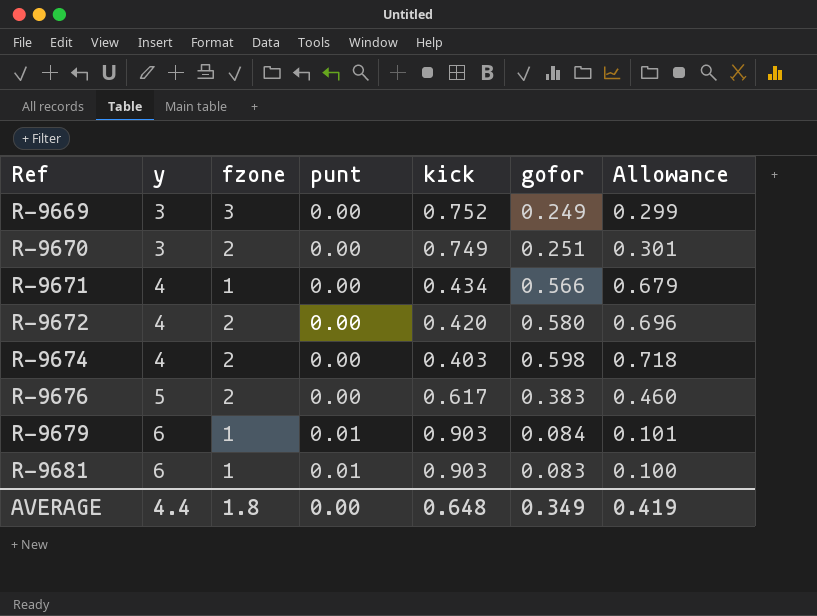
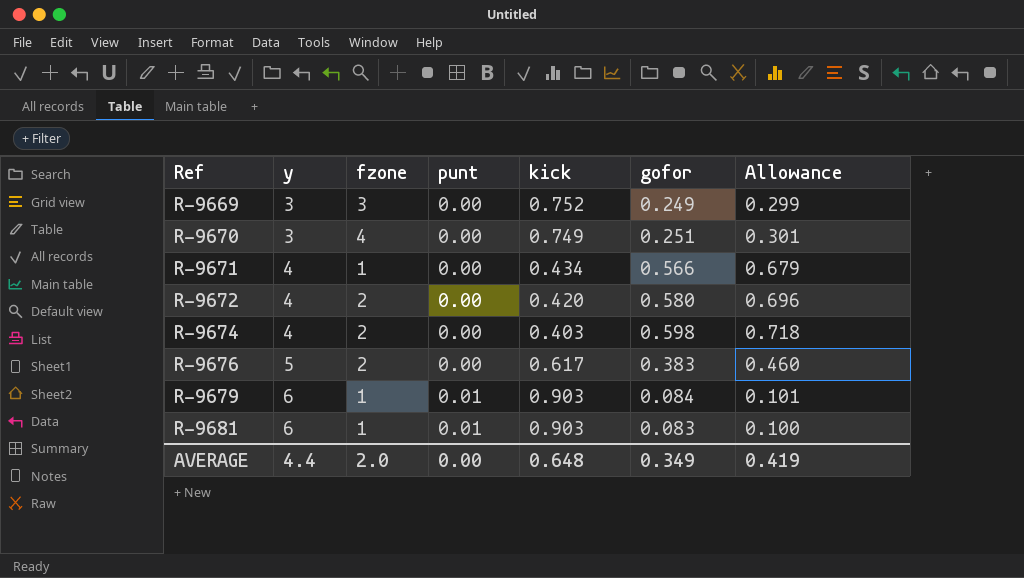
R-9670 | fzone: 2 -> 4
AVERAGE | fzone: 1.8 -> 2.0

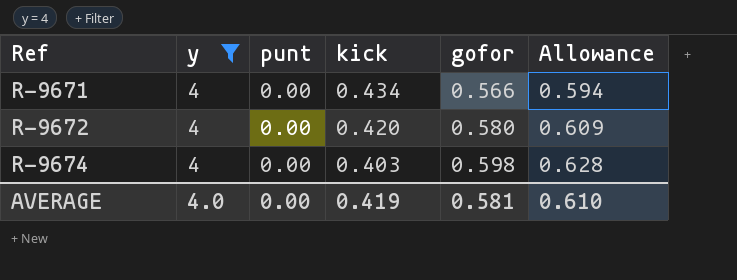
filter: none -> y = 4
column fzone | position: 3 -> none
column Allowance | formula: [gofor] * 1.2 -> [gofor] * 1.05
AVERAGE | y: 4.4 -> 4.0
AVERAGE | kick: 0.648 -> 0.419
AVERAGE | gofor: 0.349 -> 0.581
AVERAGE | Allowance: 0.419 -> 0.610

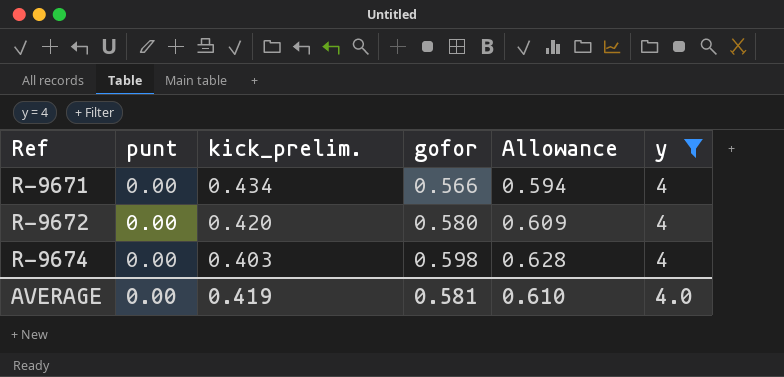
column name: kick -> kick_prelim.
column y | position: 2 -> 6

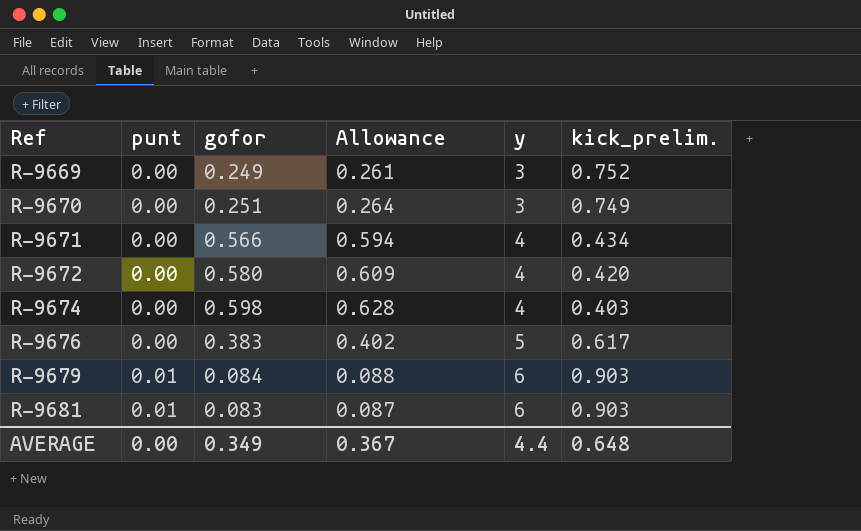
filter: y = 4 -> none
column kick_prelim. | position: 3 -> 6
AVERAGE | gofor: 0.581 -> 0.349
AVERAGE | Allowance: 0.610 -> 0.367
AVERAGE | y: 4.0 -> 4.4
AVERAGE | kick_prelim.: 0.419 -> 0.648

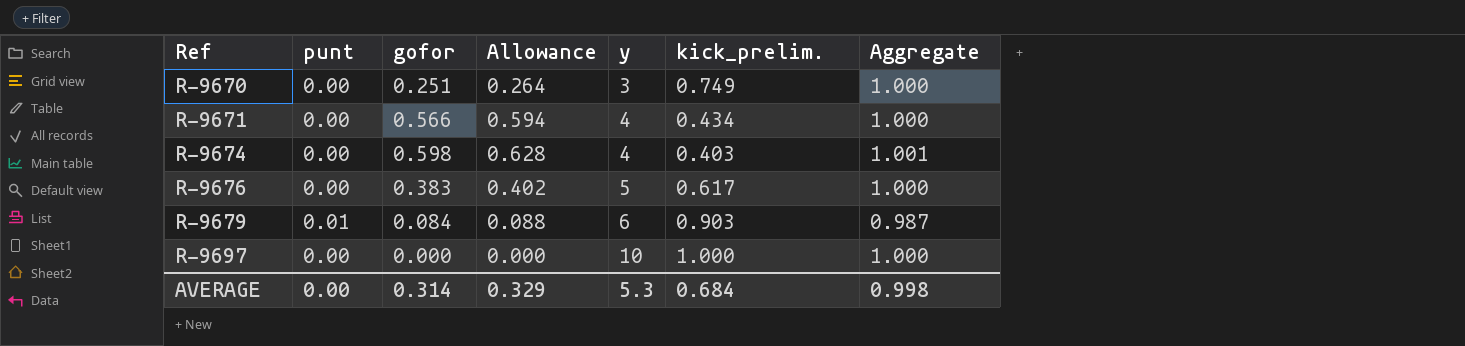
column Aggregate | formula: none -> [gofor] + [kick_prelim.]
row R-9669: 0.00 | 0.249 | 0.261 | 3 | 0.752 -> none
row R-9672: 0.00 | 0.580 | 0.609 | 4 | 0.420 -> none
row R-9681: 0.01 | 0.083 | 0.087 | 6 | 0.903 -> none
row R-9697: none -> 0.00 | 0.000 | 0.000 | 10 | 1.000 | 1.000
AVERAGE | gofor: 0.349 -> 0.314
AVERAGE | Allowance: 0.367 -> 0.329
AVERAGE | y: 4.4 -> 5.3
AVERAGE | kick_prelim.: 0.648 -> 0.684

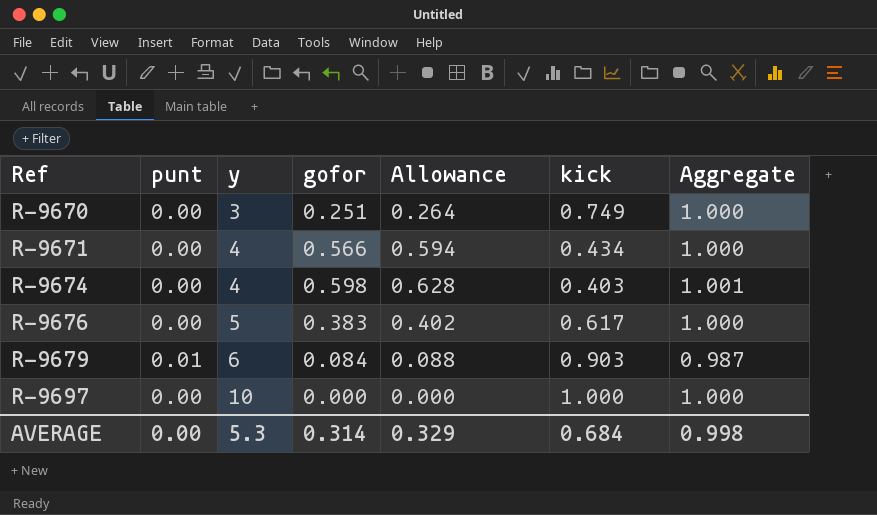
column y | position: 5 -> 3
column name: kick_prelim. -> kick

